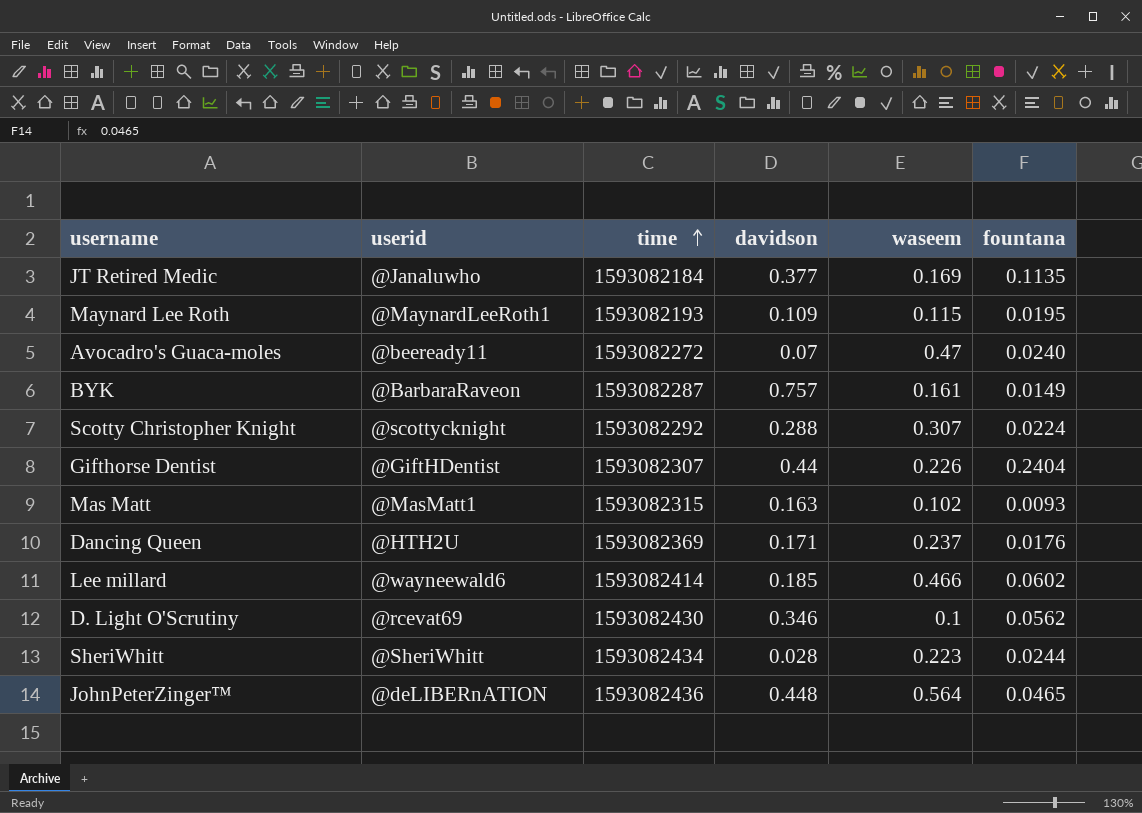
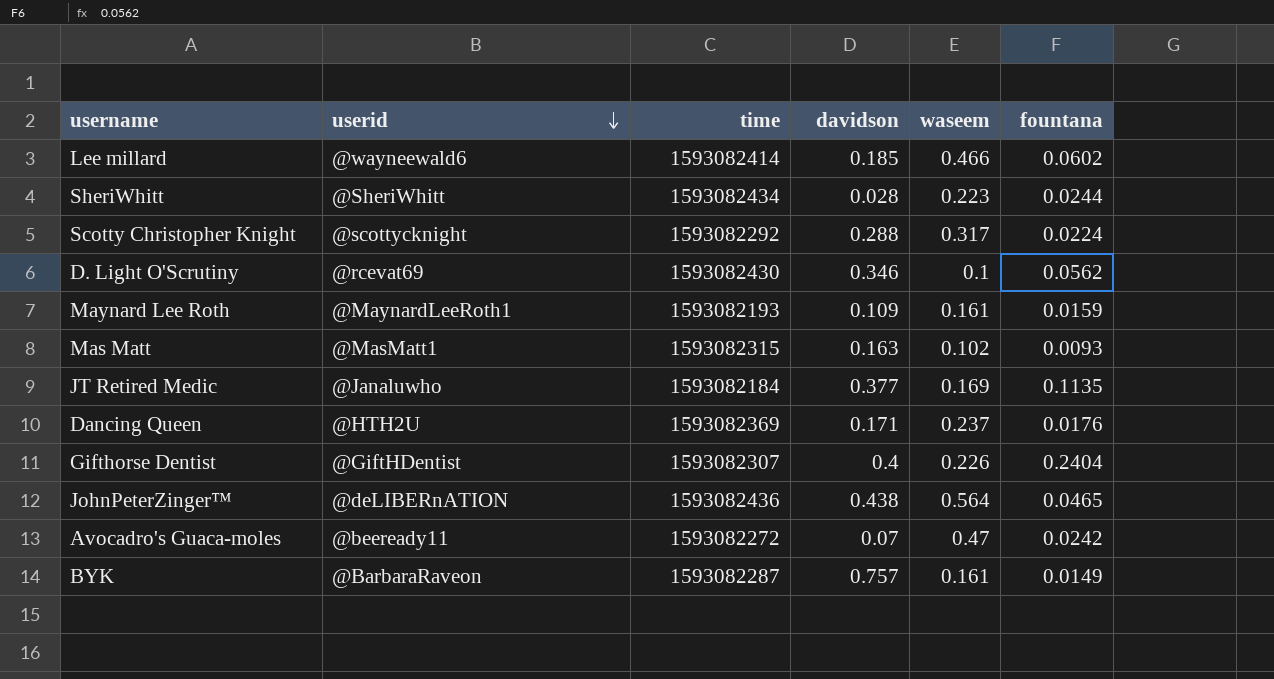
row order: time ascending -> userid descending
Scotty Christopher Knight | waseem: 0.307 -> 0.317
Maynard Lee Roth | waseem: 0.115 -> 0.161
Maynard Lee Roth | fountana: 0.0195 -> 0.0159
Gifthorse Dentist | davidson: 0.44 -> 0.4
JohnPeterZinger™ | davidson: 0.448 -> 0.438
Avocadro's Guaca-moles | fountana: 0.0240 -> 0.0242

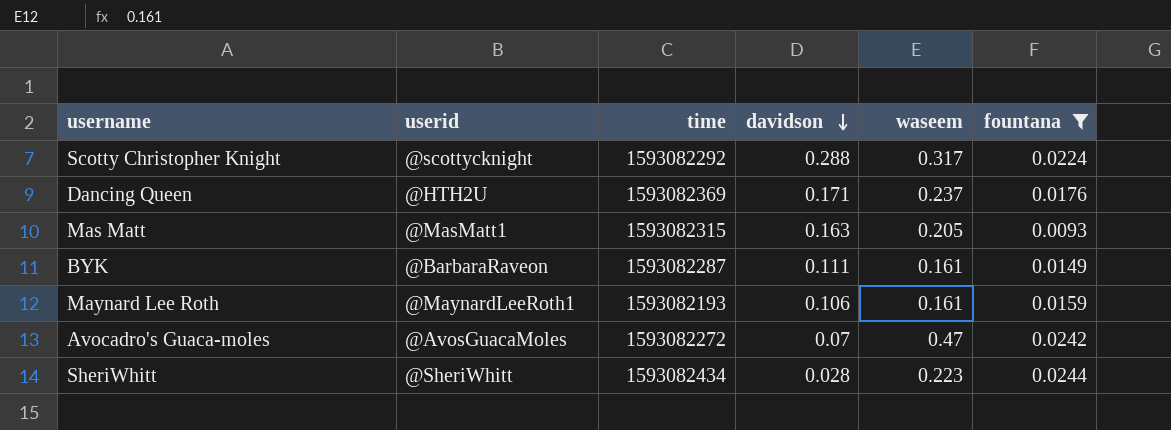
filter: none -> fountana <= 0.0244
row order: userid descending -> davidson descending
Mas Matt | waseem: 0.102 -> 0.205
BYK | davidson: 0.757 -> 0.111
Maynard Lee Roth | davidson: 0.109 -> 0.106
Avocadro's Guaca-moles | userid: @beeready11 -> @AvosGuacaMoles

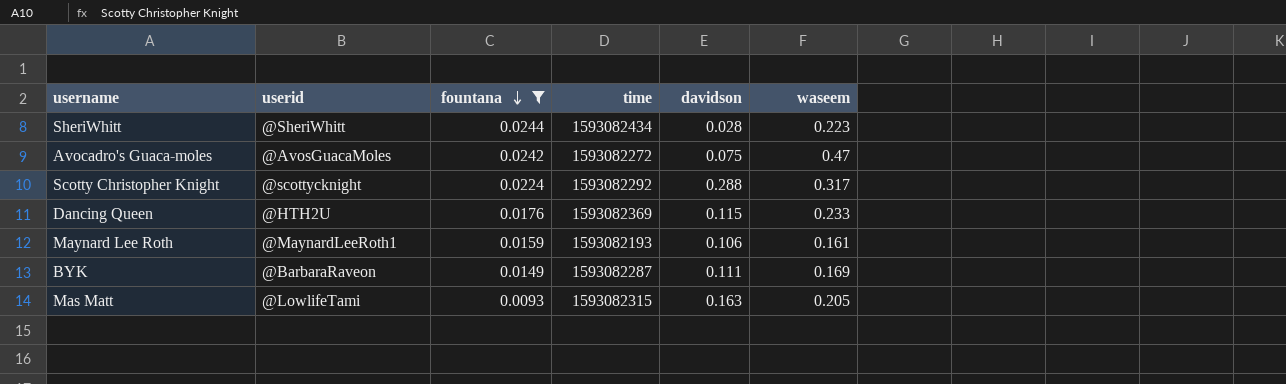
row order: davidson descending -> fountana descending
column fountana | position: 6 -> 3
Avocadro's Guaca-moles | davidson: 0.07 -> 0.075
Dancing Queen | davidson: 0.171 -> 0.115
Dancing Queen | waseem: 0.237 -> 0.233
BYK | waseem: 0.161 -> 0.169
Mas Matt | userid: @MasMatt1 -> @LowlifeTami

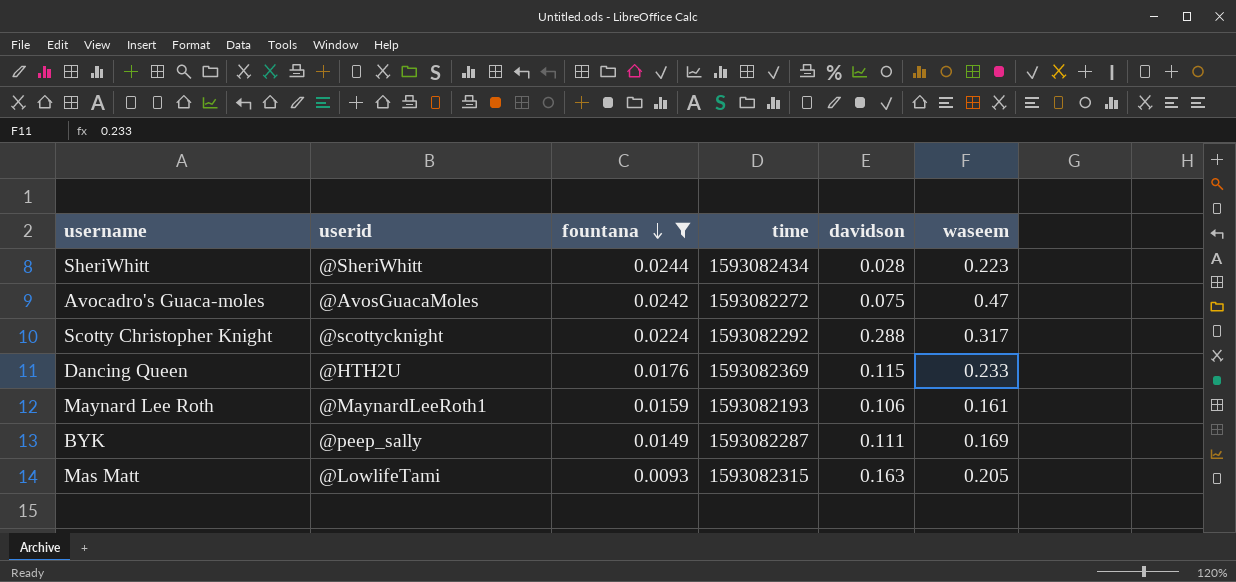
BYK | userid: @BarbaraRaveon -> @peep_sally

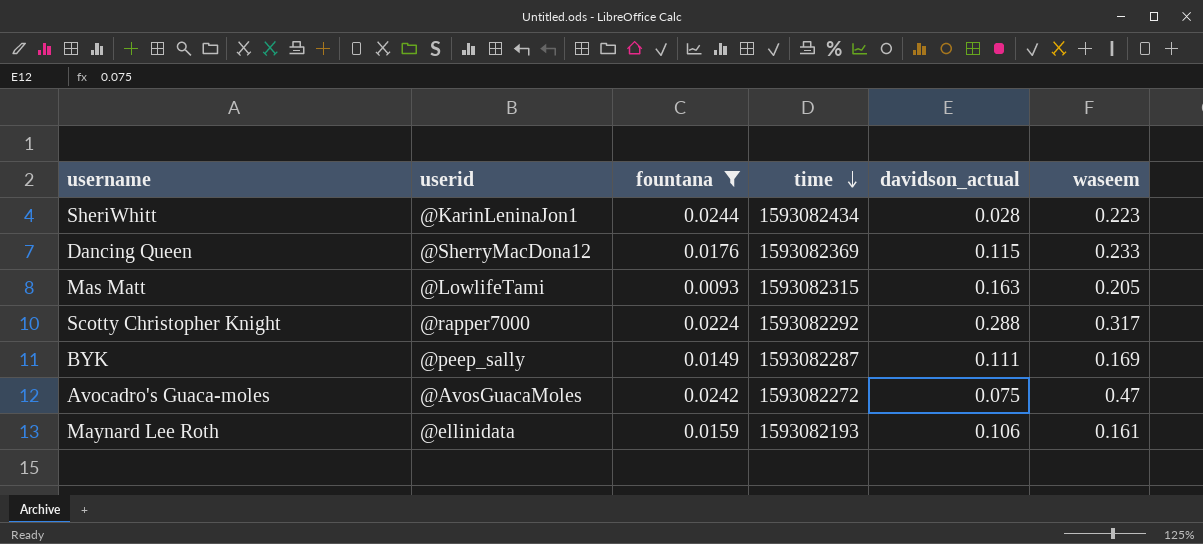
row order: fountana descending -> time descending
column name: davidson -> davidson_actual
SheriWhitt | userid: @SheriWhitt -> @KarinLeninaJon1
Dancing Queen | userid: @HTH2U -> @SherryMacDona12
Scotty Christopher Knight | userid: @scottycknight -> @rapper7000
Maynard Lee Roth | userid: @MaynardLeeRoth1 -> @ellinidata

